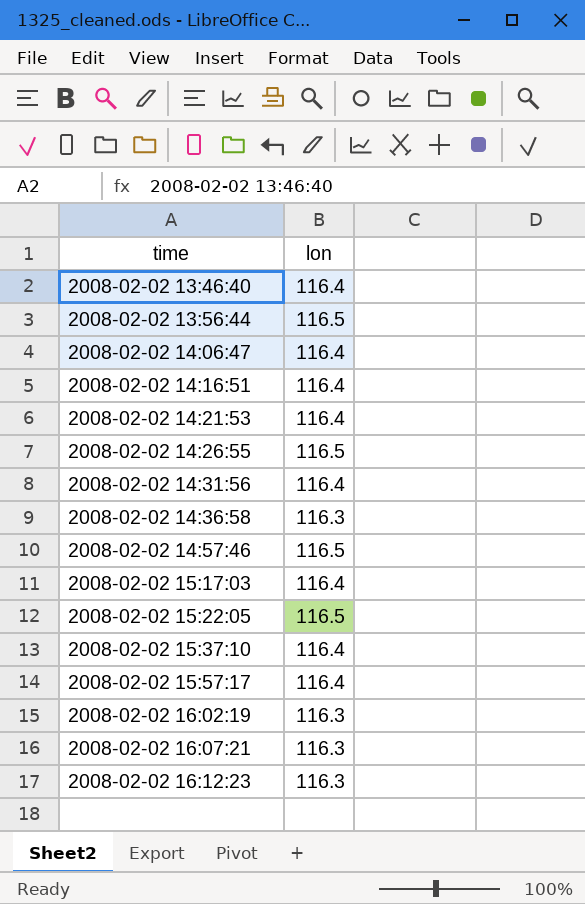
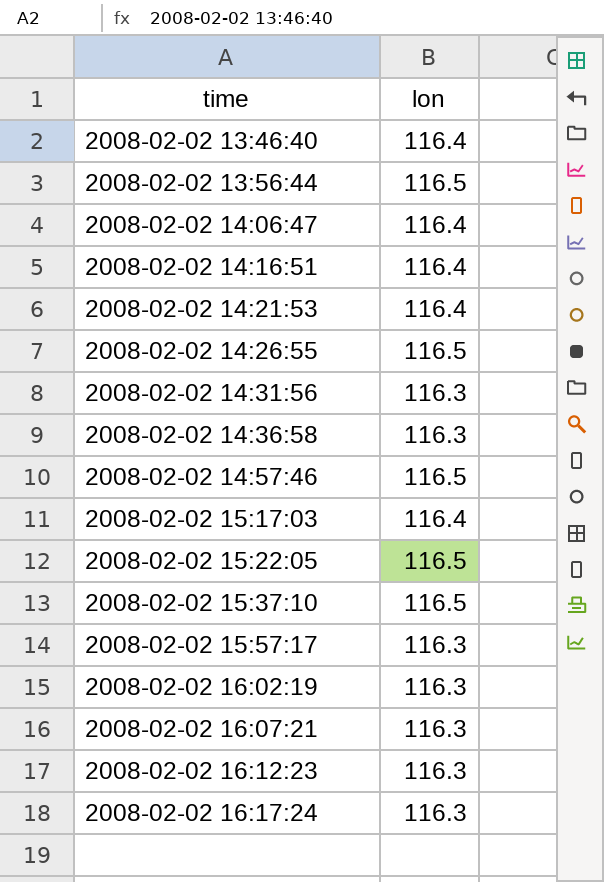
2008-02-02 14:31:56 | lon: 116.4 -> 116.3
2008-02-02 15:37:10 | lon: 116.4 -> 116.5
2008-02-02 15:57:17 | lon: 116.4 -> 116.3
row 2008-02-02 16:17:24: none -> 116.3

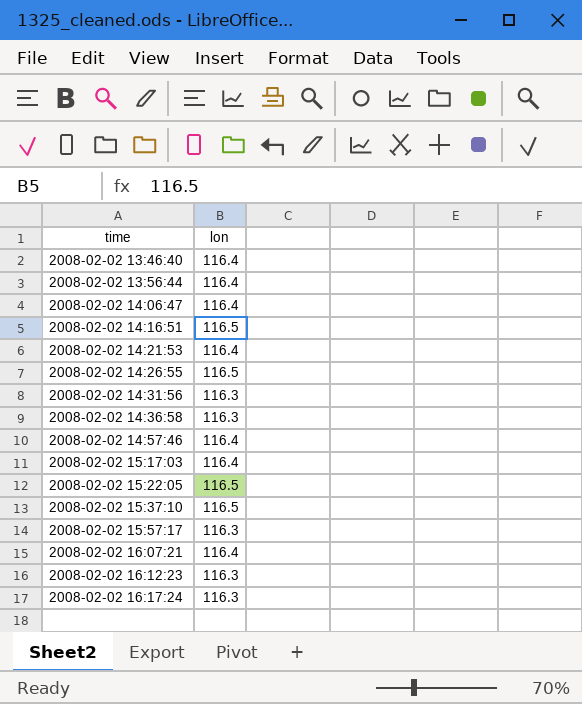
row 2008-02-02 16:02:19: 116.3 -> none
2008-02-02 13:56:44 | lon: 116.5 -> 116.4
2008-02-02 14:16:51 | lon: 116.4 -> 116.5
2008-02-02 14:57:46 | lon: 116.5 -> 116.4
2008-02-02 16:07:21 | lon: 116.3 -> 116.4

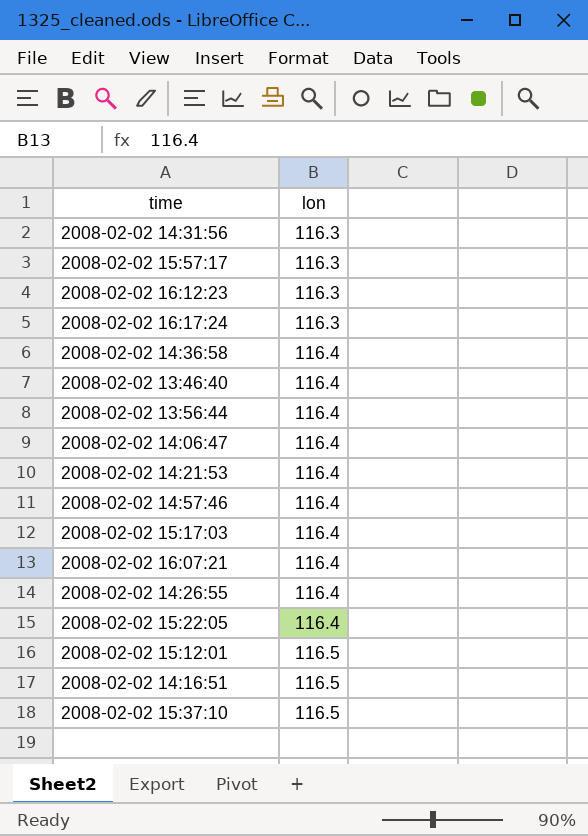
row order: time ascending -> lon ascending
2008-02-02 14:36:58 | lon: 116.3 -> 116.4
2008-02-02 14:26:55 | lon: 116.5 -> 116.4
2008-02-02 15:22:05 | lon: 116.5 -> 116.4
row 2008-02-02 15:12:01: none -> 116.5

